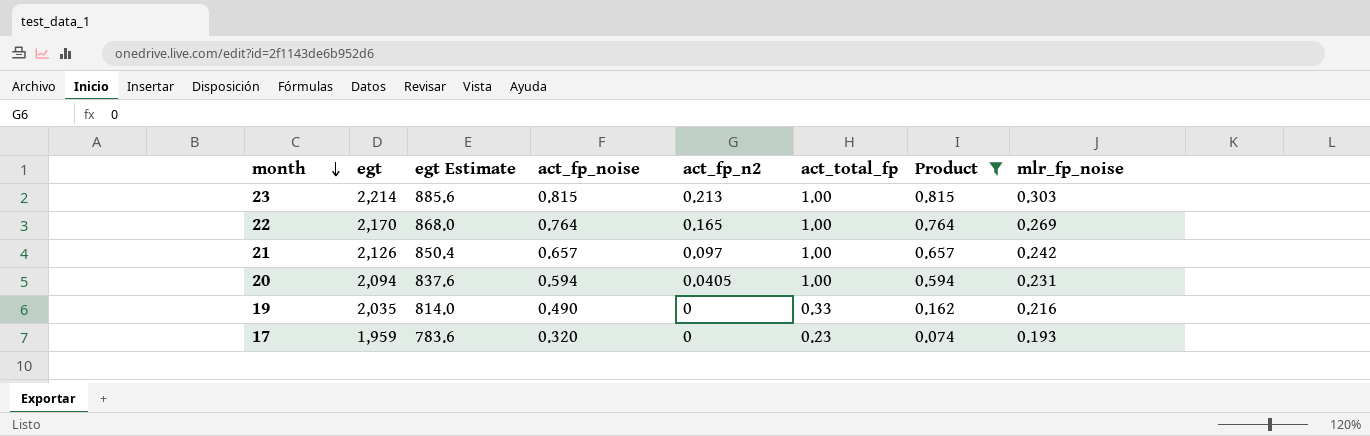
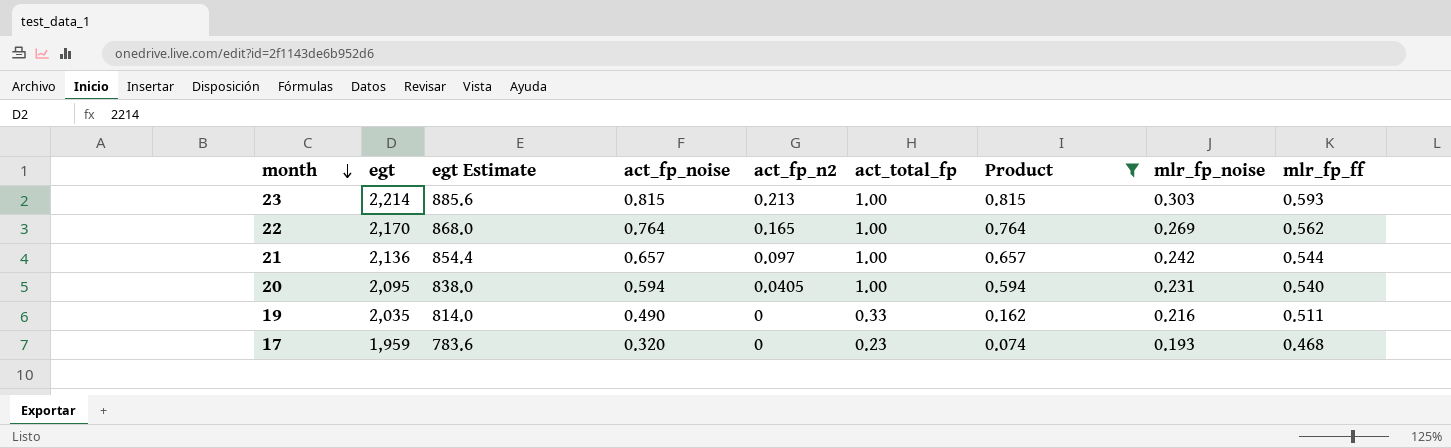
column mlr_fp_ff | position: none -> 9
21 | egt: 2,126 -> 2,136
21 | egt Estimate: 850.4 -> 854.4
20 | egt: 2,094 -> 2,095
20 | egt Estimate: 837.6 -> 838.0

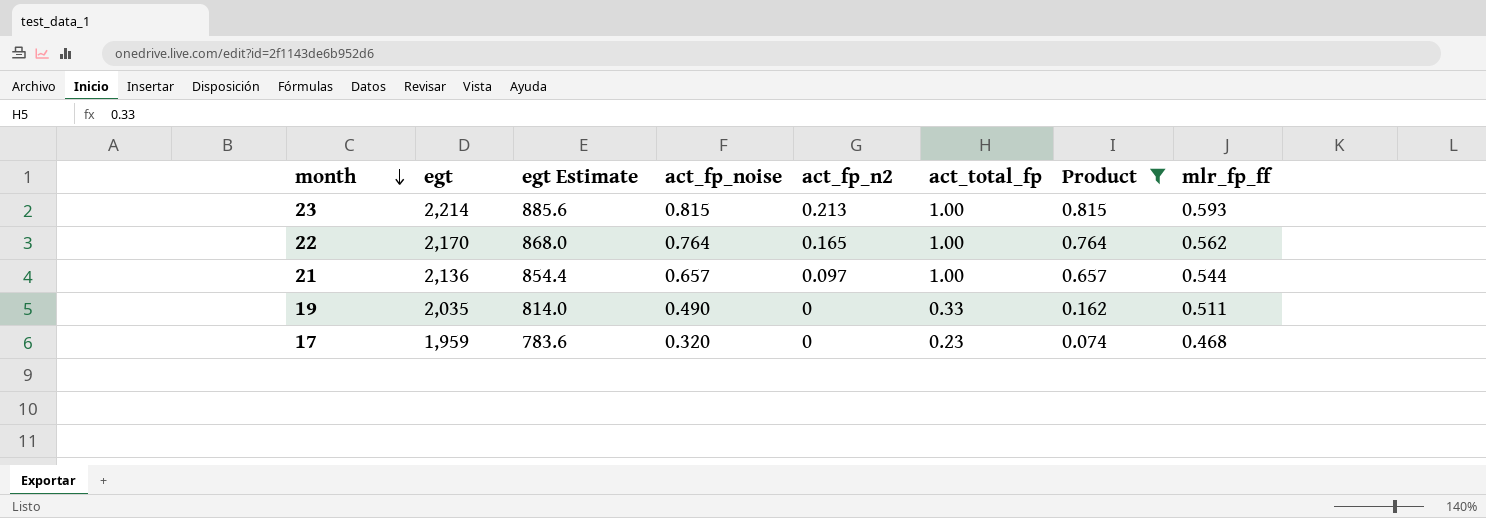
column mlr_fp_noise | position: 8 -> none
row 20: 2,095 | 838.0 | 0.594 | 0.0405 | 1.00 | 0.594 | 0.231 | 0.540 -> none

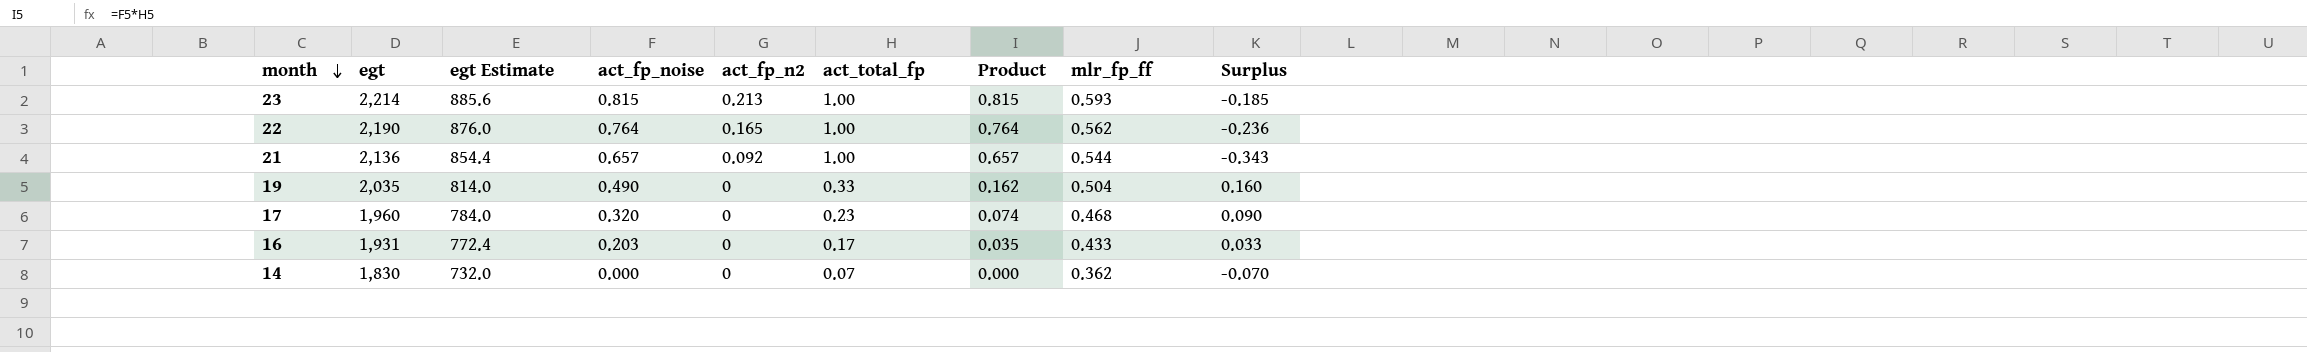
filter: Product >= 0.074 -> none
column Surplus | formula: none -> [act_fp_noise] - [act_total_fp]
22 | egt: 2,170 -> 2,190
22 | egt Estimate: 868.0 -> 876.0
21 | act_fp_n2: 0.097 -> 0.092
19 | mlr_fp_ff: 0.511 -> 0.504
17 | egt: 1,959 -> 1,960
17 | egt Estimate: 783.6 -> 784.0

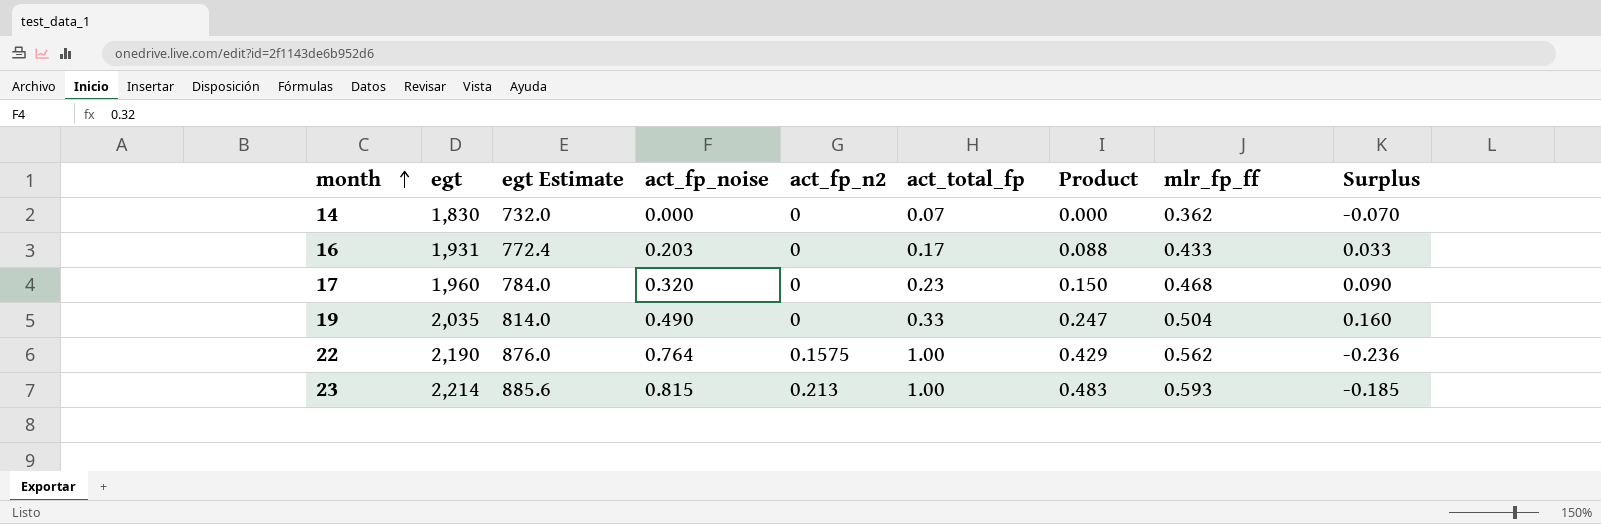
row order: month descending -> month ascending
column Product | formula: [act_fp_noise] * [act_total_fp] -> [act_fp_noise] * [mlr_fp_ff]
row 21: 2,136 | 854.4 | 0.657 | 0.092 | 1.00 | 0.657 | 0.544 | -0.343 -> none
22 | act_fp_n2: 0.165 -> 0.1575

